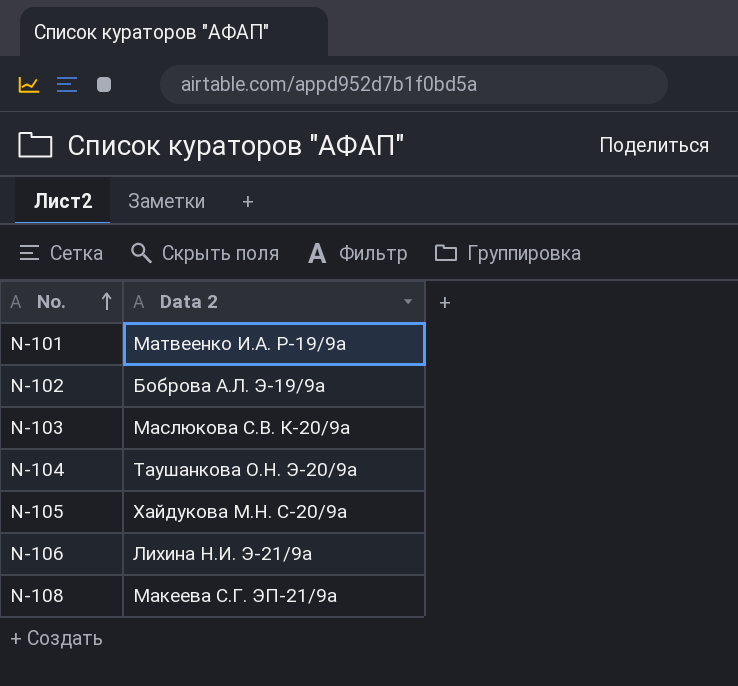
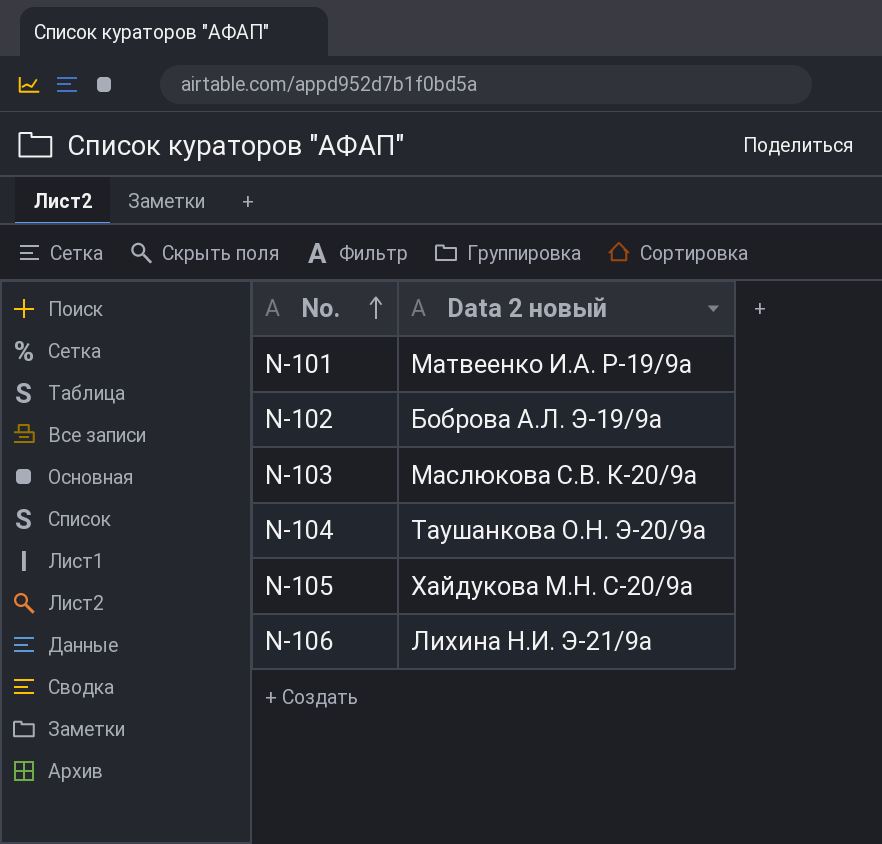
column name: Data 2 -> Data 2 новый
row N-108: Макеева С.Г. ЭП-21/9а -> none

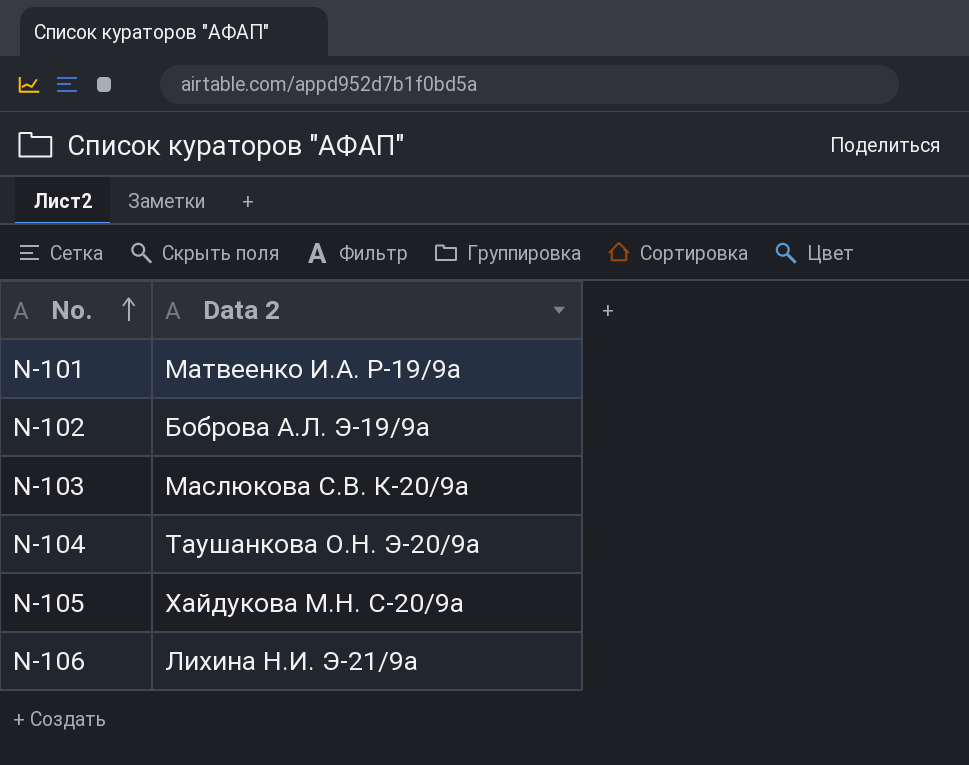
column name: Data 2 новый -> Data 2

